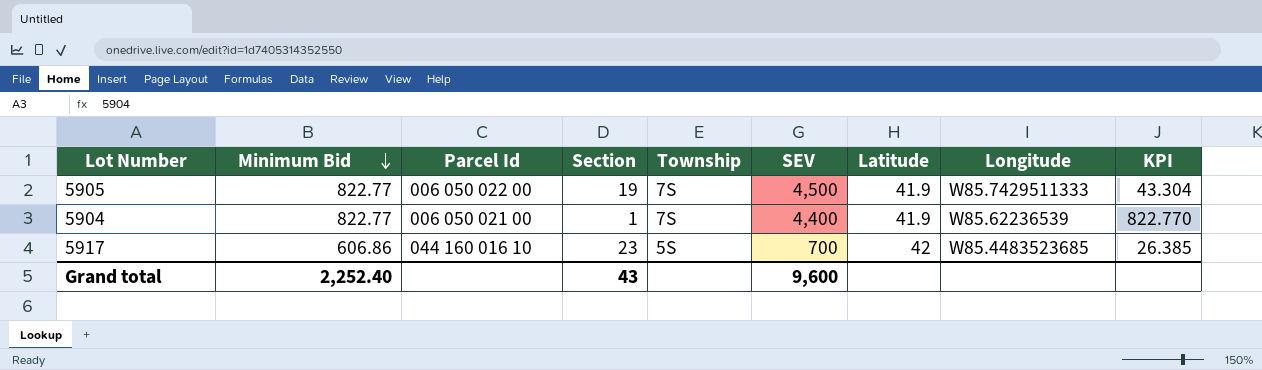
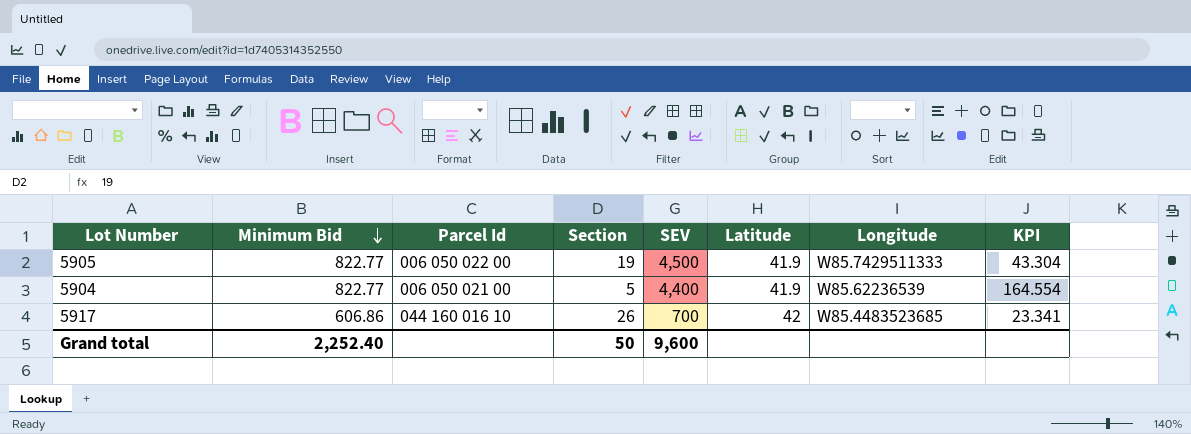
column Township | position: 5 -> none
5904 | Section: 1 -> 5
5904 | KPI: 822.770 -> 164.554
5917 | Section: 23 -> 26
5917 | KPI: 26.385 -> 23.341
Grand total | Section: 43 -> 50

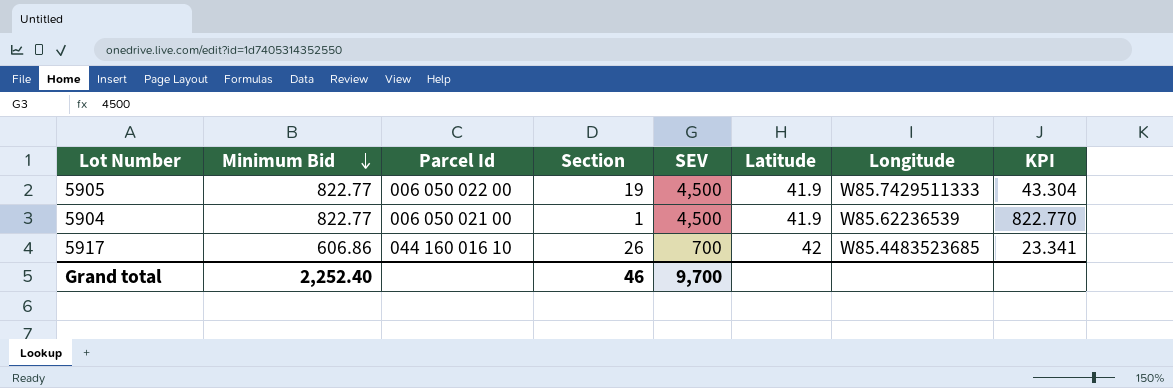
5904 | Section: 5 -> 1
5904 | SEV: 4,400 -> 4,500
5904 | KPI: 164.554 -> 822.770
Grand total | Section: 50 -> 46
Grand total | SEV: 9,600 -> 9,700

